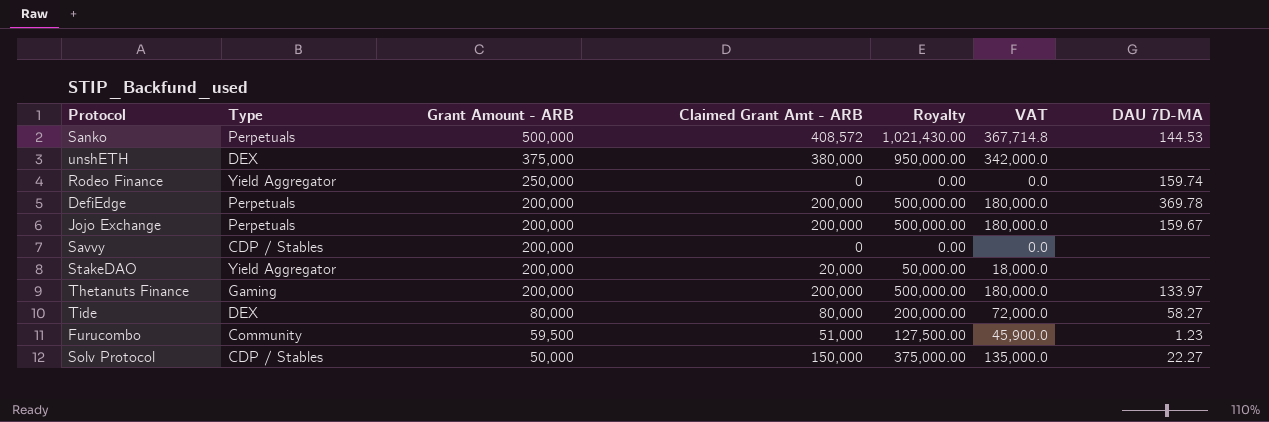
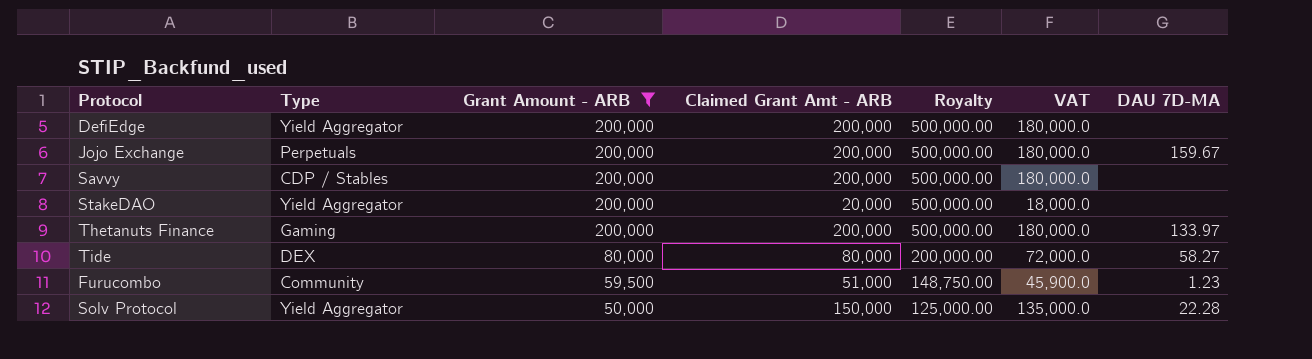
filter: none -> Grant Amount - ARB <= 200,000
column Royalty | formula: [Claimed Grant Amt - ARB] * 2.5 -> [Grant Amount - ARB] * 2.5
DefiEdge | Type: Perpetuals -> Yield Aggregator
DefiEdge | DAU 7D-MA: 369.78 -> none
Savvy | Claimed Grant Amt - ARB: 0 -> 200,000
Savvy | VAT: 0.0 -> 180,000.0
Solv Protocol | Type: CDP / Stables -> Yield Aggregator
Solv Protocol | DAU 7D-MA: 22.27 -> 22.28

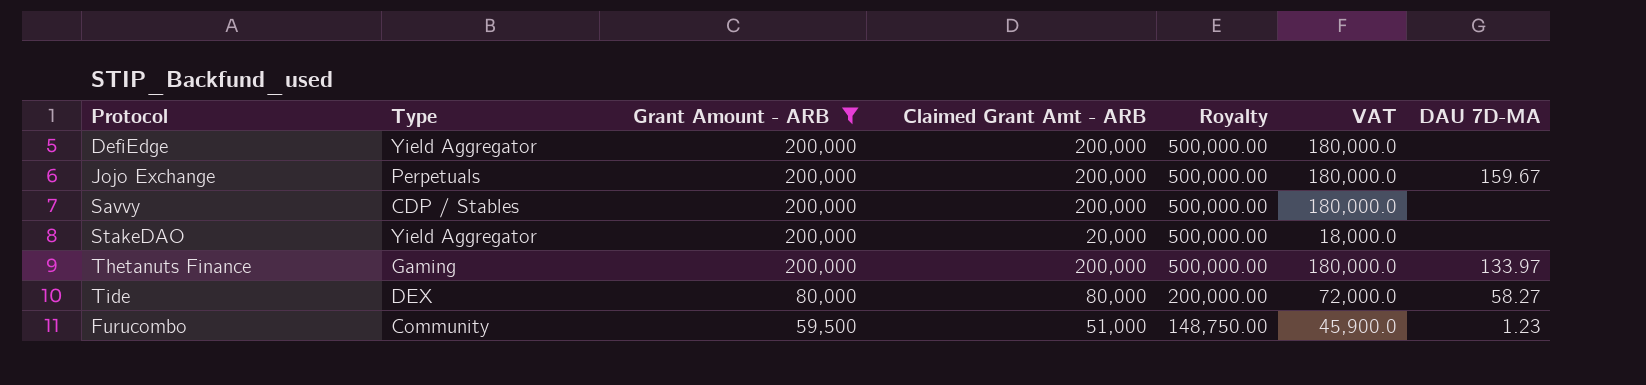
row Solv Protocol: Yield Aggregator | 50,000 | 150,000 | 125,000.00 | 135,000.0 | 22.28 -> none

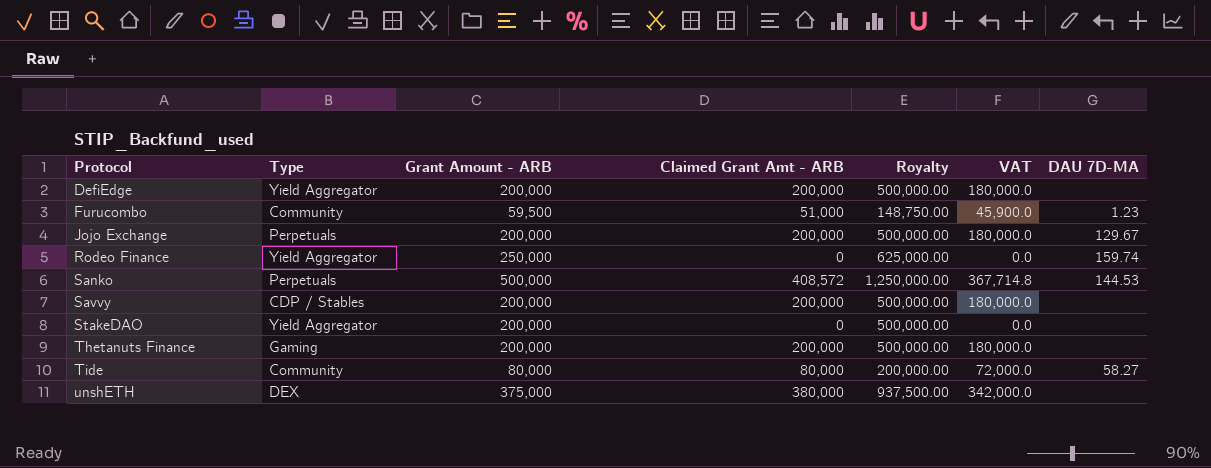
filter: Grant Amount - ARB <= 200,000 -> none
row order: Grant Amount - ARB descending -> Protocol ascending
Jojo Exchange | DAU 7D-MA: 159.67 -> 129.67
StakeDAO | Claimed Grant Amt - ARB: 20,000 -> 0
StakeDAO | VAT: 18,000.0 -> 0.0
Thetanuts Finance | DAU 7D-MA: 133.97 -> none
Tide | Type: DEX -> Community

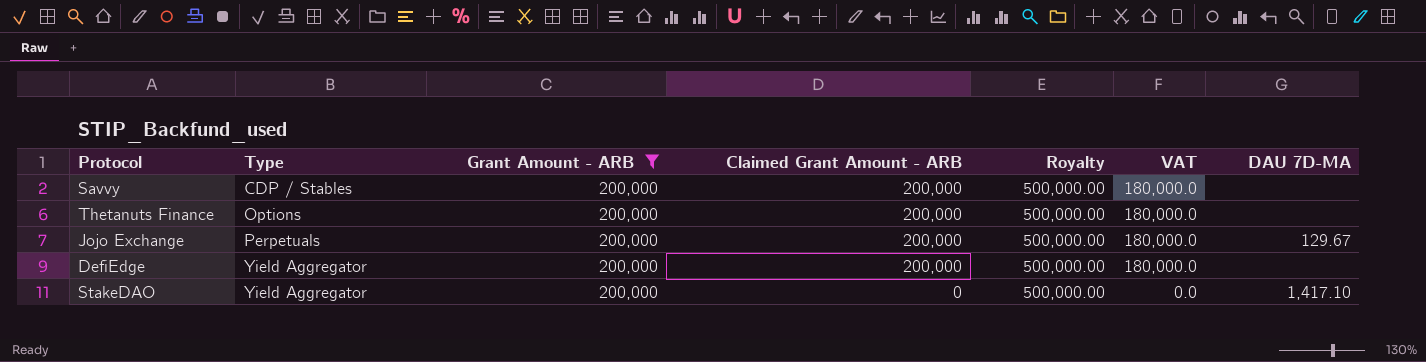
filter: none -> Grant Amount - ARB = 200,000
row order: Protocol ascending -> Type ascending
column name: Claimed Grant Amt - ARB -> Claimed Grant Amount - ARB
Thetanuts Finance | Type: Gaming -> Options
StakeDAO | DAU 7D-MA: none -> 1,417.10

